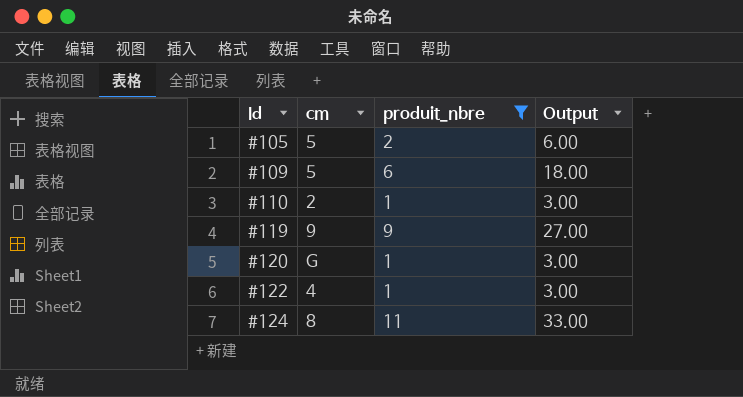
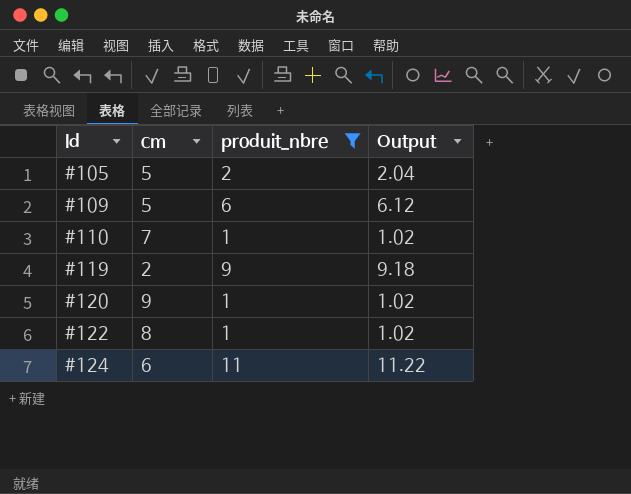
column Output | formula: [produit_nbre] * 3 -> [produit_nbre] * 1.02
#110 | cm: 2 -> 7
#119 | cm: 9 -> 2
#120 | cm: G -> 9
#122 | cm: 4 -> 8
#124 | cm: 8 -> 6

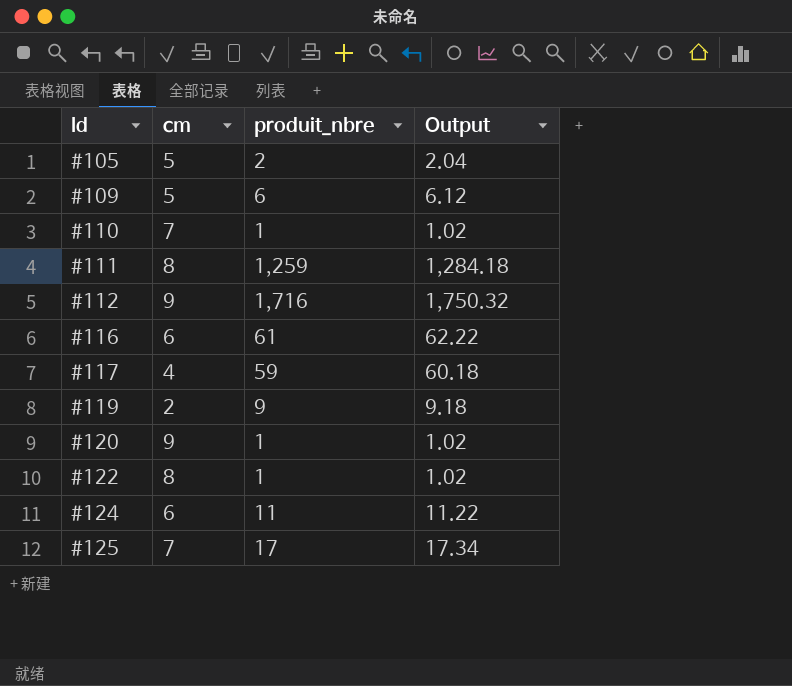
filter: produit_nbre <= 11 -> none

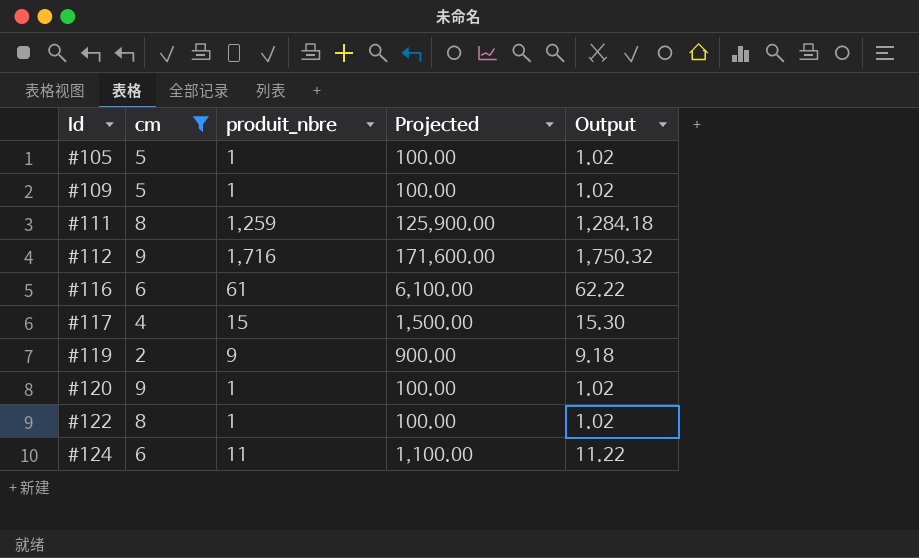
filter: none -> cm != 7
column Projected | formula: none -> [produit_nbre] * 100
#105 | produit_nbre: 2 -> 1
#105 | Output: 2.04 -> 1.02
#109 | produit_nbre: 6 -> 1
#109 | Output: 6.12 -> 1.02
#117 | produit_nbre: 59 -> 15
#117 | Output: 60.18 -> 15.30

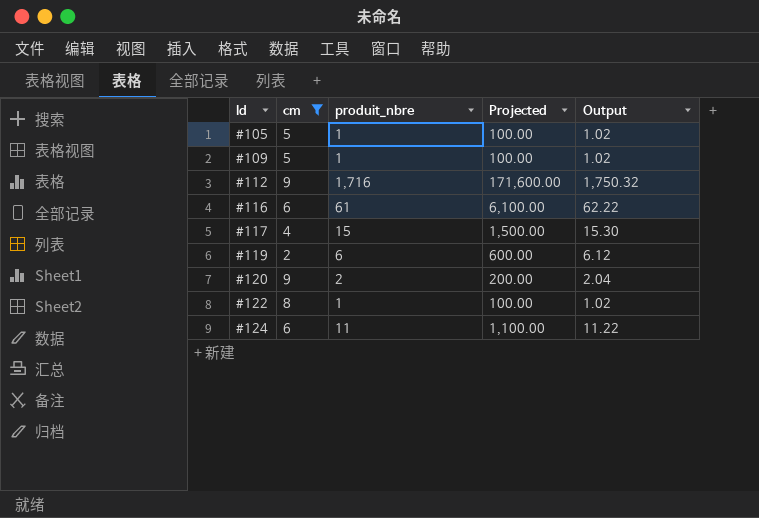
row #111: 8 | 1,259 | 125,900.00 | 1,284.18 -> none
#119 | produit_nbre: 9 -> 6
#119 | Projected: 900.00 -> 600.00
#119 | Output: 9.18 -> 6.12
#120 | produit_nbre: 1 -> 2
#120 | Projected: 100.00 -> 200.00
#120 | Output: 1.02 -> 2.04

